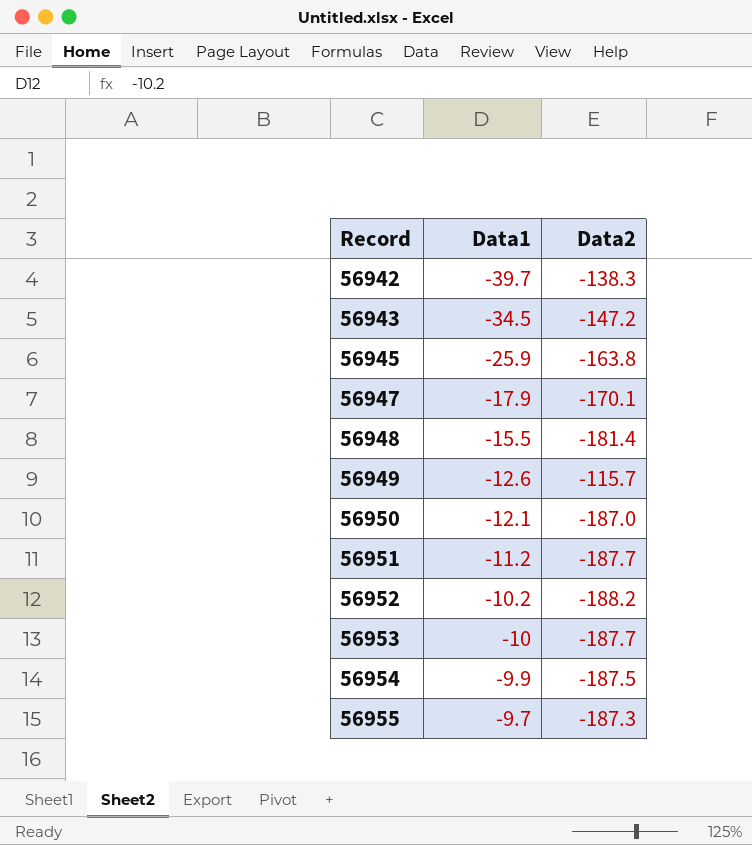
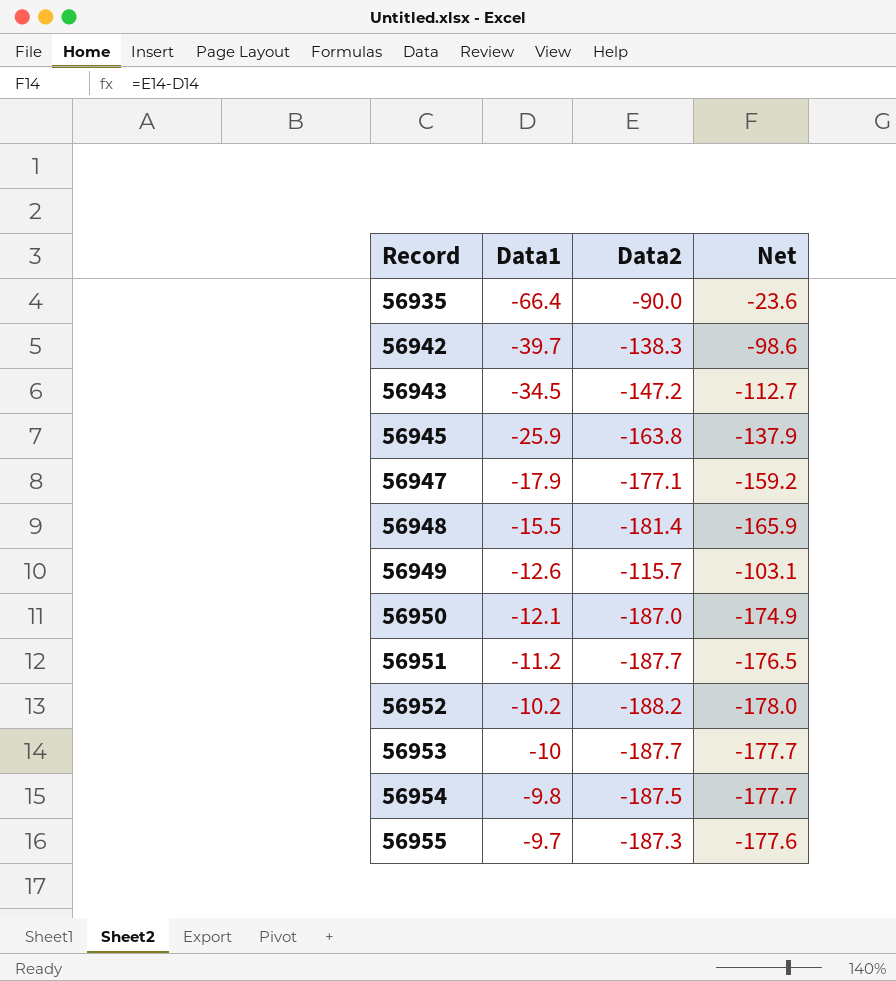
column Net | formula: none -> [Data2] - [Data1]
row 56935: none -> -66.4 | -90.0 | -23.6
56947 | Data2: -170.1 -> -177.1
56954 | Data1: -9.9 -> -9.8

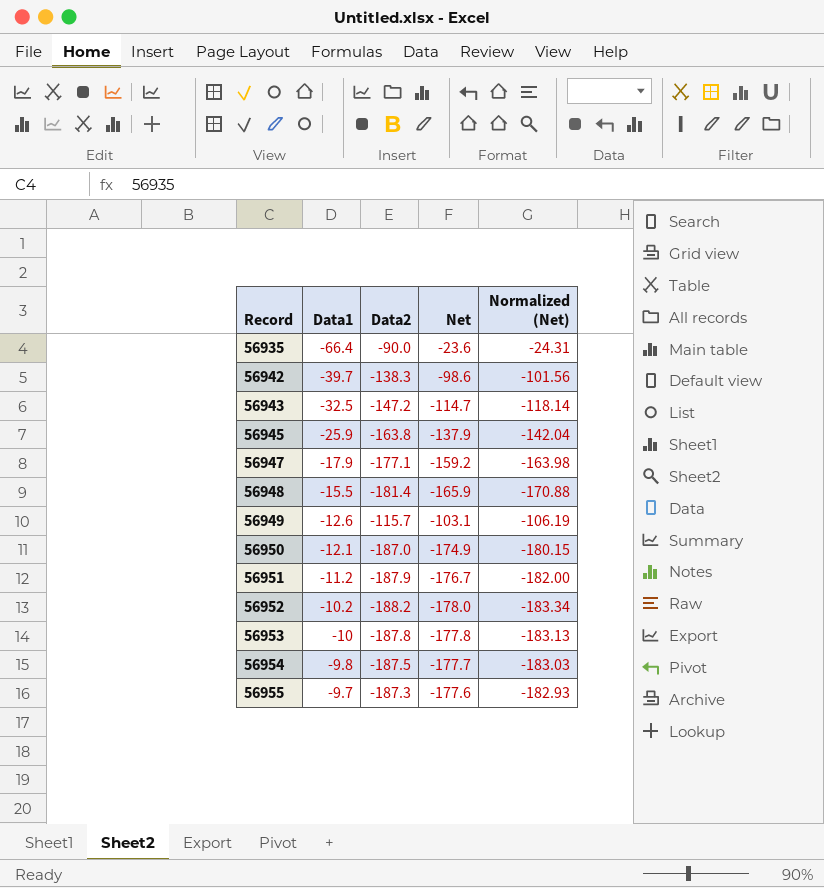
column Normalized (Net) | formula: none -> [Net] * 1.03
56943 | Data1: -34.5 -> -32.5
56943 | Net: -112.7 -> -114.7
56951 | Data2: -187.7 -> -187.9
56951 | Net: -176.5 -> -176.7
56953 | Data2: -187.7 -> -187.8
56953 | Net: -177.7 -> -177.8

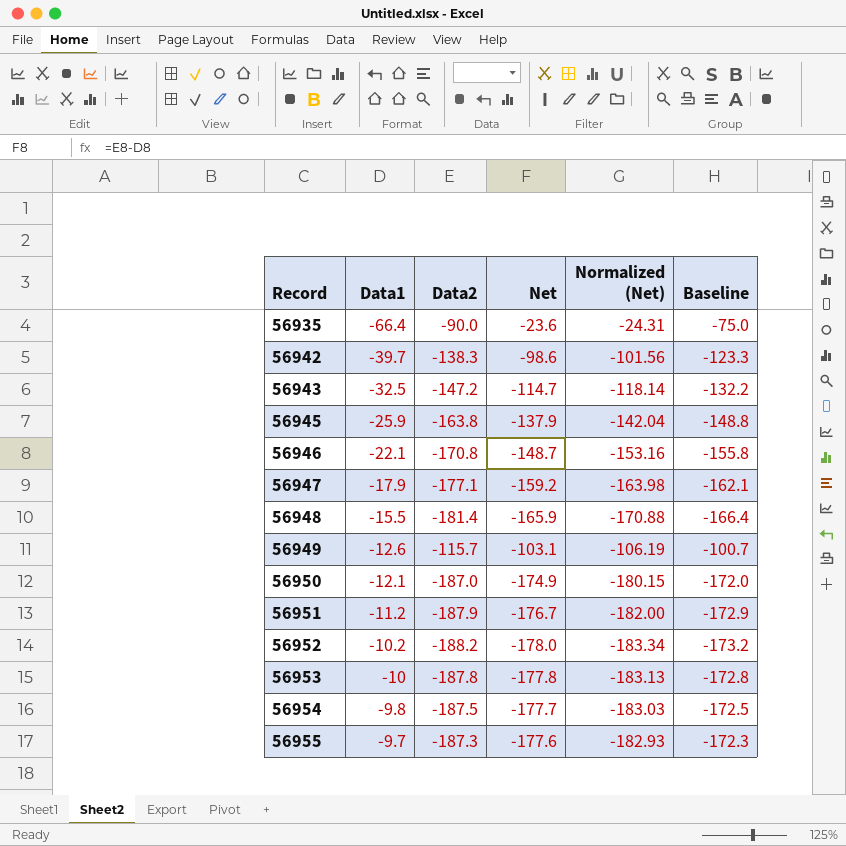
column Baseline | formula: none -> [Data2] + 15
row 56946: none -> -22.1 | -170.8 | -148.7 | -153.16 | -155.8

